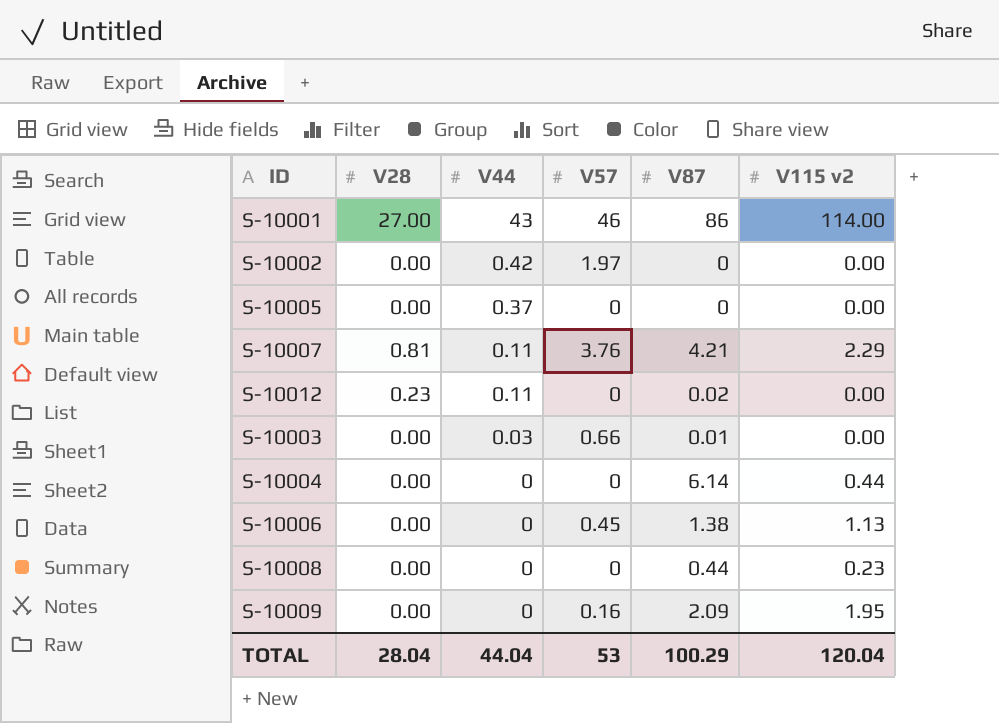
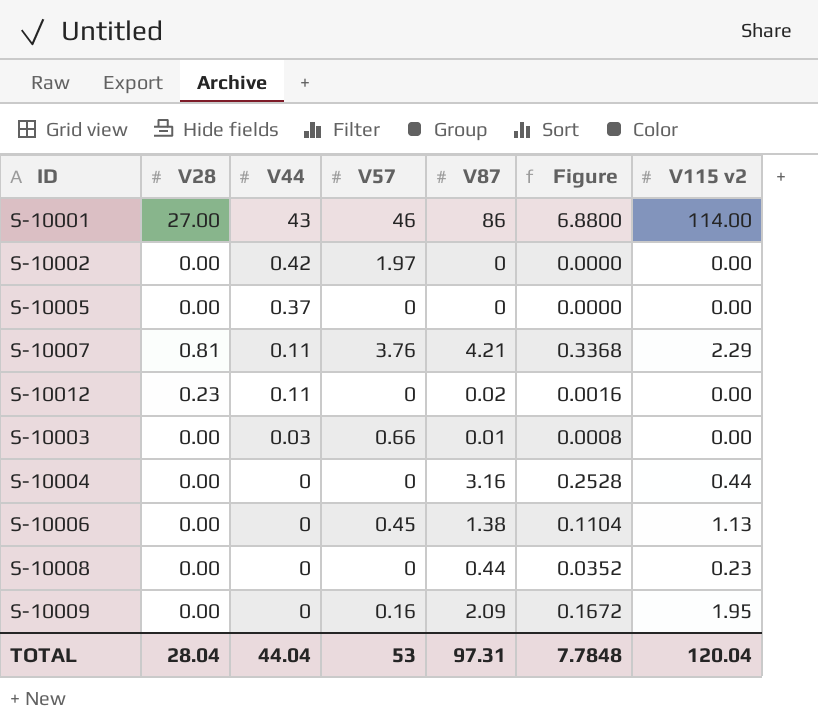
column Figure | formula: none -> [V87] * 0.08
S-10004 | V87: 6.14 -> 3.16
TOTAL | V87: 100.29 -> 97.31

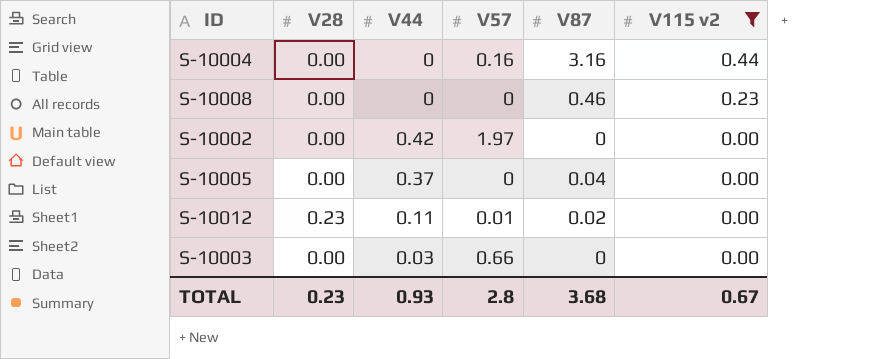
filter: none -> V115 v2 <= 0.44
row order: V44 descending -> V115 v2 descending
column Figure | formula: [V87] * 0.08 -> none
S-10004 | V57: 0 -> 0.16
S-10008 | V87: 0.44 -> 0.46
S-10005 | V87: 0 -> 0.04
S-10012 | V57: 0 -> 0.01
S-10003 | V87: 0.01 -> 0
TOTAL | V28: 28.04 -> 0.23
TOTAL | V44: 44.04 -> 0.93
TOTAL | V57: 53 -> 2.8
TOTAL | V87: 97.31 -> 3.68
TOTAL | V115 v2: 120.04 -> 0.67

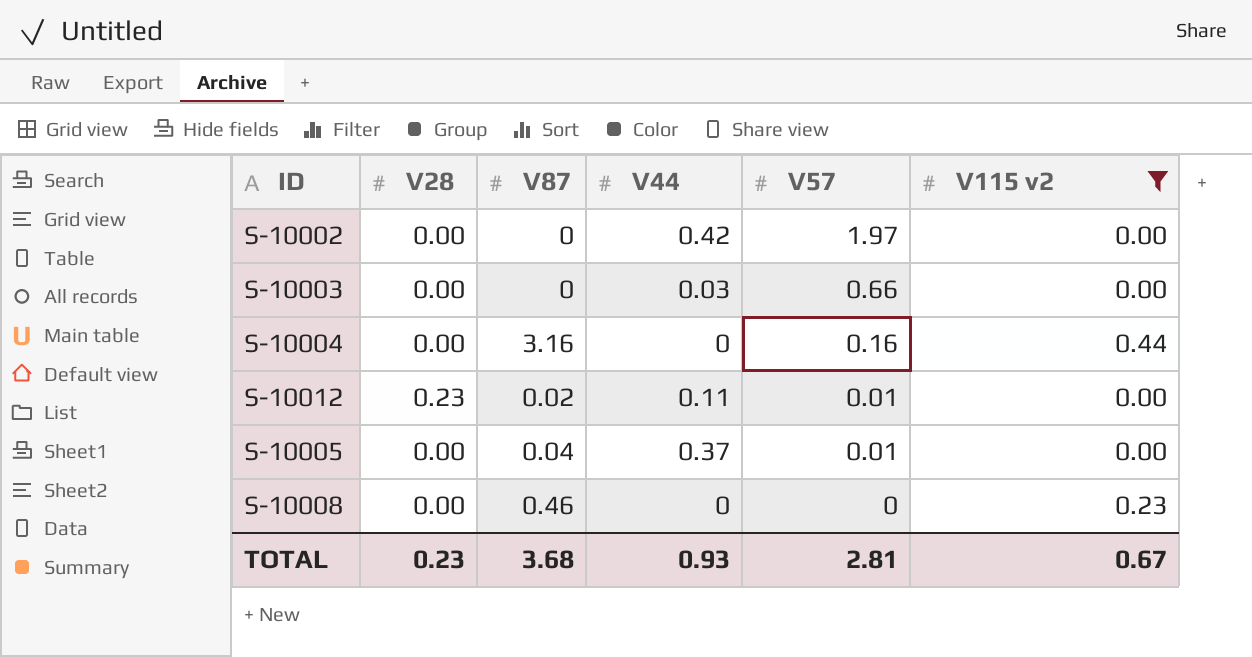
row order: V115 v2 descending -> V57 descending
column V87 | position: 5 -> 3
S-10005 | V57: 0 -> 0.01
TOTAL | V57: 2.8 -> 2.81

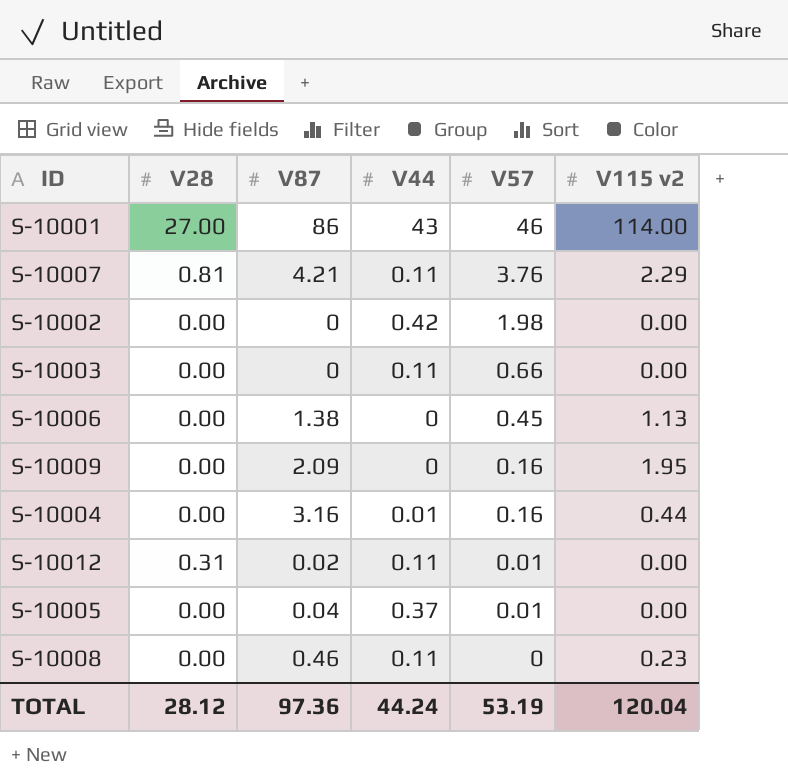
filter: V115 v2 <= 0.44 -> none
S-10002 | V57: 1.97 -> 1.98
S-10003 | V44: 0.03 -> 0.11
S-10004 | V44: 0 -> 0.01
S-10012 | V28: 0.23 -> 0.31
S-10008 | V44: 0 -> 0.11
TOTAL | V28: 0.23 -> 28.12
TOTAL | V87: 3.68 -> 97.36
TOTAL | V44: 0.93 -> 44.24
TOTAL | V57: 2.81 -> 53.19
TOTAL | V115 v2: 0.67 -> 120.04

